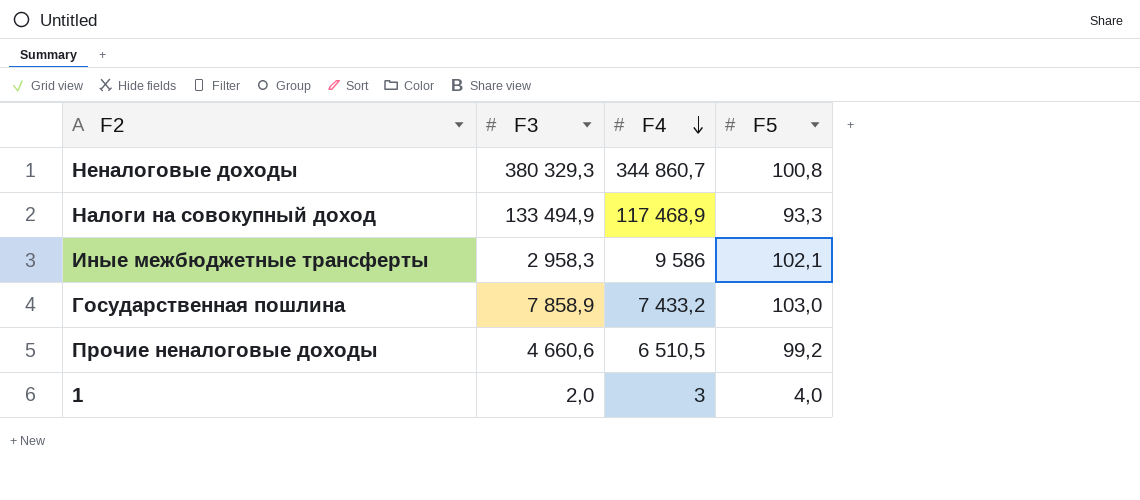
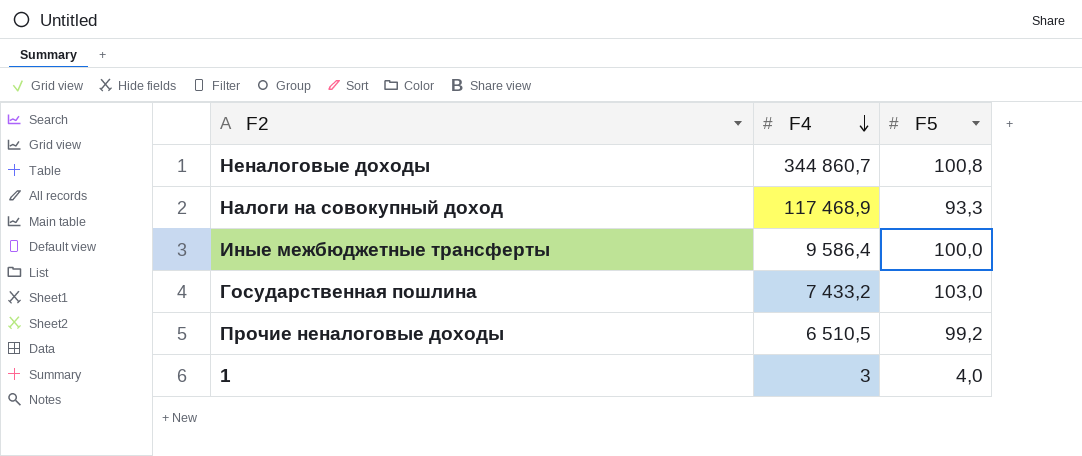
column F3 | position: 2 -> none
Иные межбюджетные трансферты | F4: 9 586 -> 9 586,4
Иные межбюджетные трансферты | F5: 102,1 -> 100,0

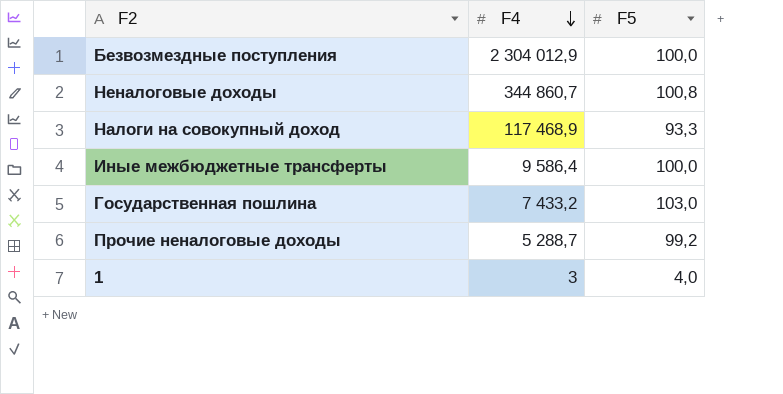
row Безвозмездные поступления: none -> 2 304 012,9 | 100,0
Прочие неналоговые доходы | F4: 6 510,5 -> 5 288,7

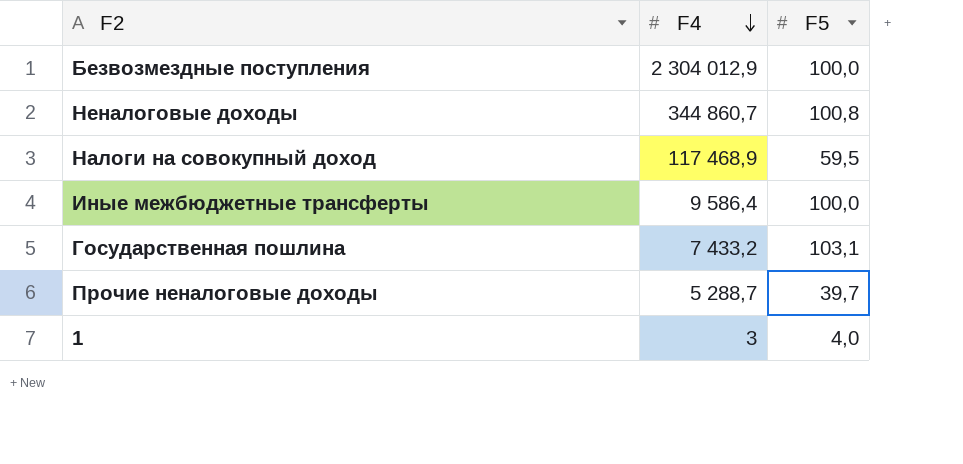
Налоги на совокупный доход | F5: 93,3 -> 59,5
Государственная пошлина | F5: 103,0 -> 103,1
Прочие неналоговые доходы | F5: 99,2 -> 39,7

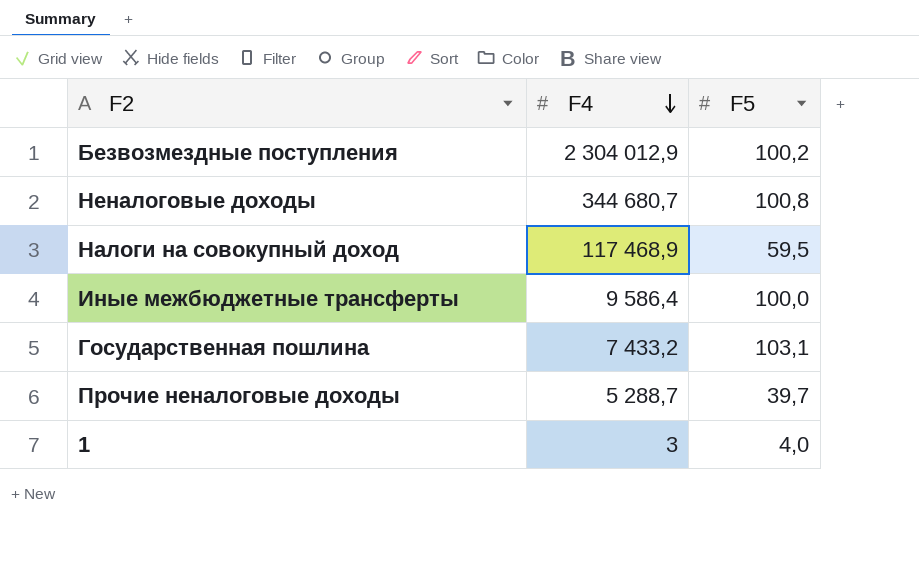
Безвозмездные поступления | F5: 100,0 -> 100,2
Неналоговые доходы | F4: 344 860,7 -> 344 680,7

